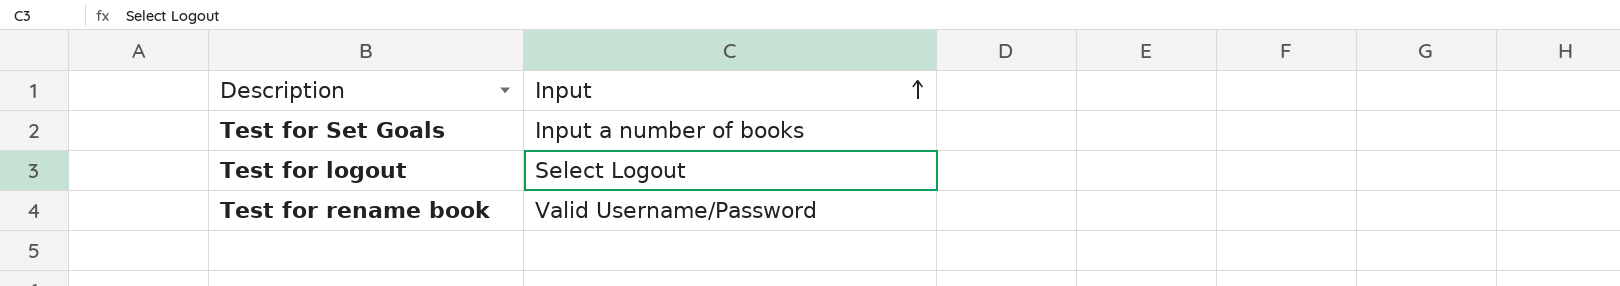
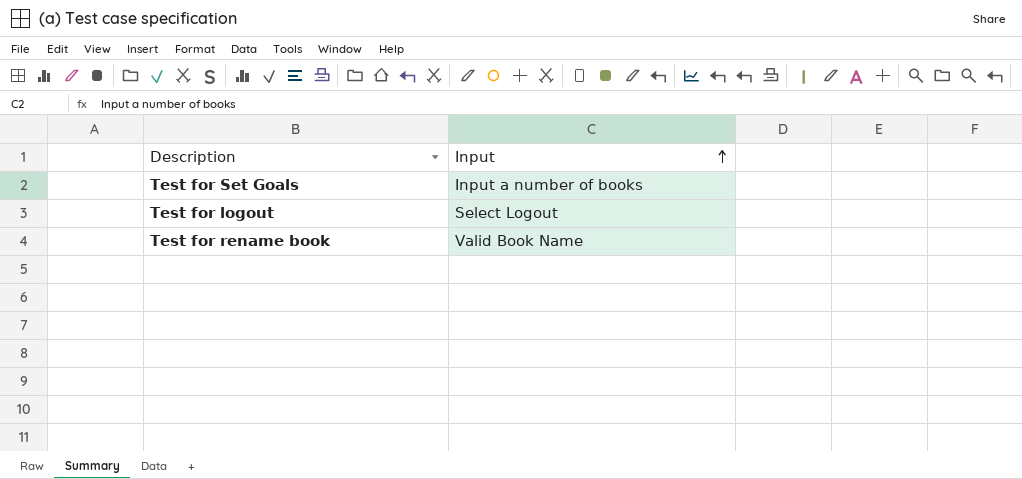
Test for rename book | Input: Valid Username/Password -> Valid Book Name

